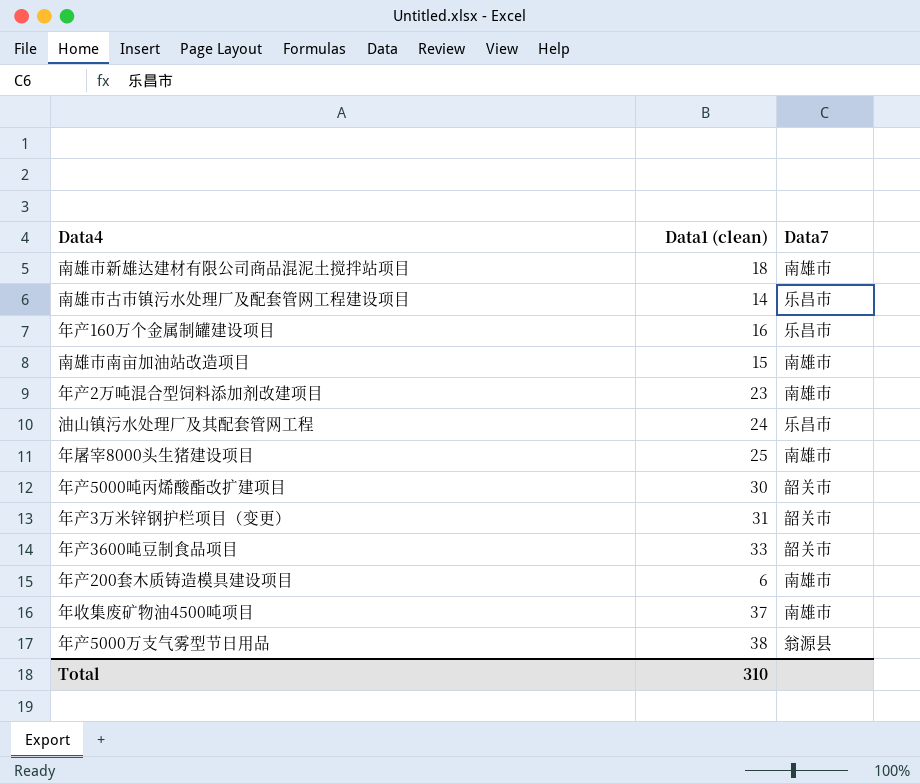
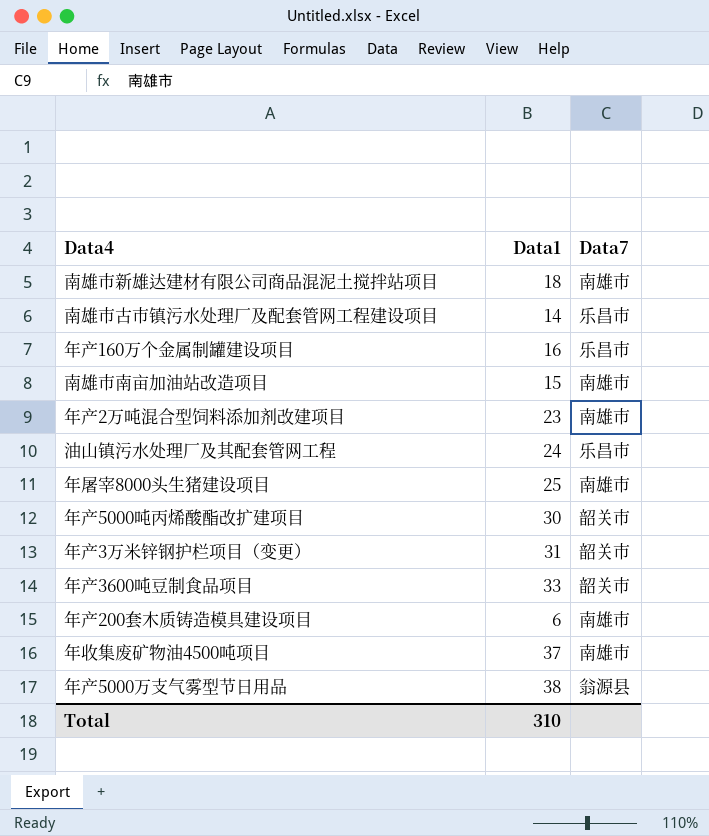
column name: Data1 (clean) -> Data1

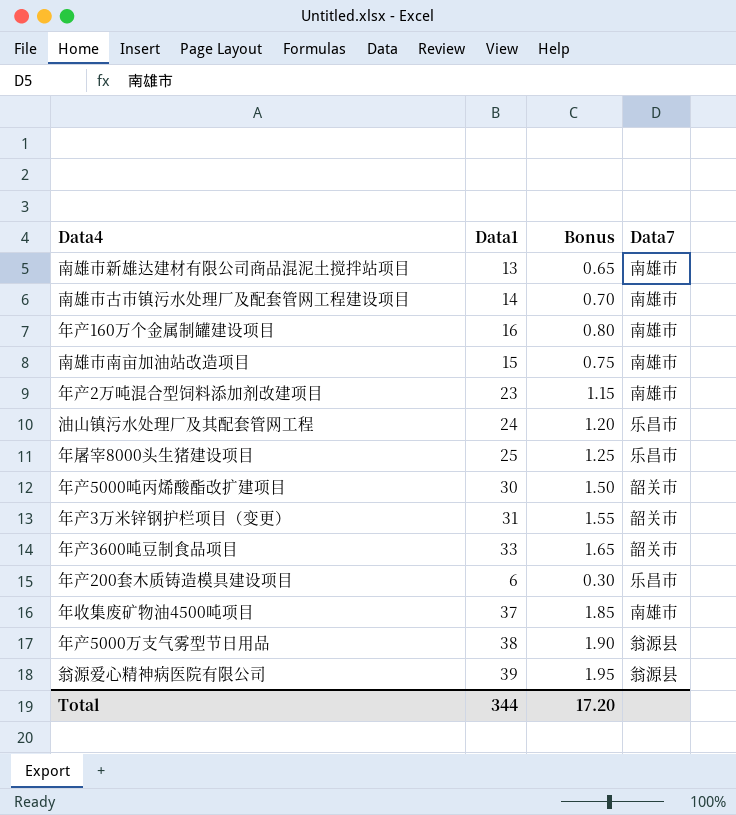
column Bonus | formula: none -> [Data1] * 0.05
南雄市新雄达建材有限公司商品混泥土搅拌站项目 | Data1: 18 -> 13
南雄市古市镇污水处理厂及配套管网工程建设项目 | Data7: 乐昌市 -> 南雄市
年产160万个金属制罐建设项目 | Data7: 乐昌市 -> 南雄市
年屠宰8000头生猪建设项目 | Data7: 南雄市 -> 乐昌市
年产200套木质铸造模具建设项目 | Data7: 南雄市 -> 乐昌市
row 翁源爱心精神病医院有限公司: none -> 39 | 1.95 | 翁源县
Total | Data1: 310 -> 344

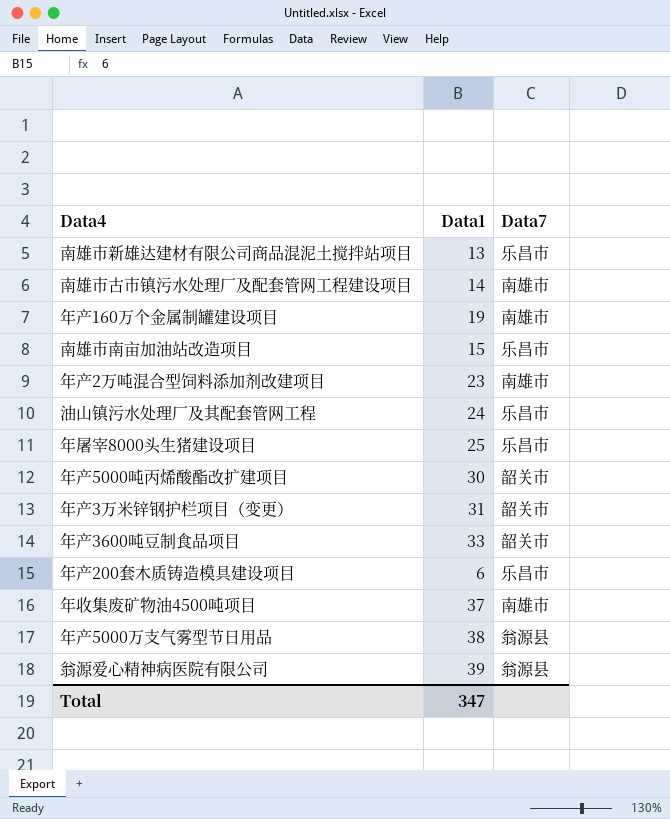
column Bonus | formula: [Data1] * 0.05 -> none
南雄市新雄达建材有限公司商品混泥土搅拌站项目 | Data7: 南雄市 -> 乐昌市
年产160万个金属制罐建设项目 | Data1: 16 -> 19
南雄市南亩加油站改造项目 | Data7: 南雄市 -> 乐昌市
Total | Data1: 344 -> 347

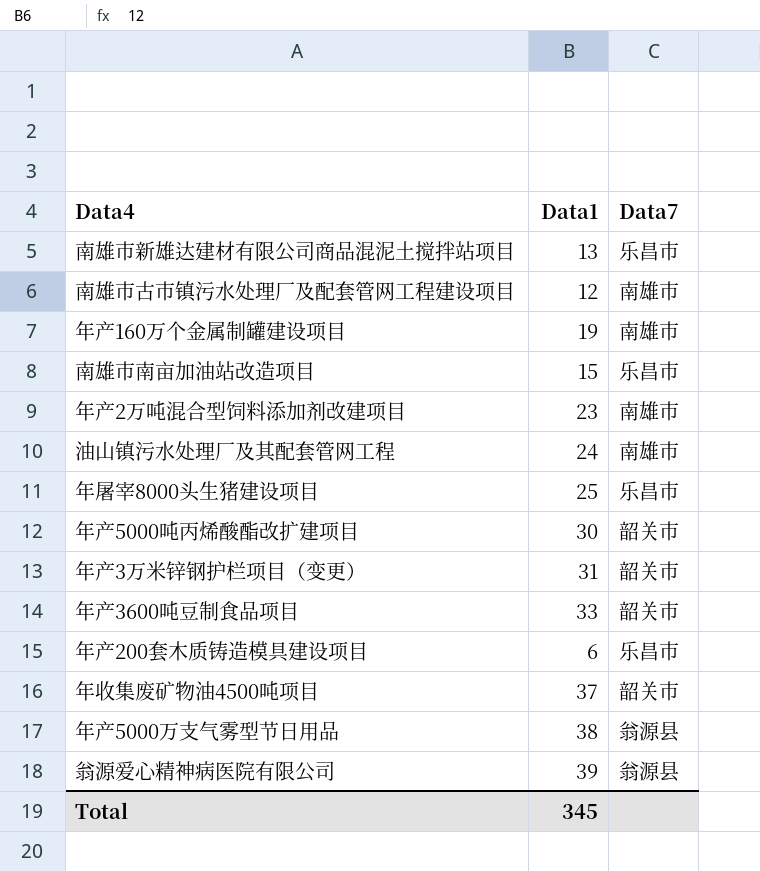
南雄市古市镇污水处理厂及配套管网工程建设项目 | Data1: 14 -> 12
油山镇污水处理厂及其配套管网工程 | Data7: 乐昌市 -> 南雄市
年收集废矿物油4500吨项目 | Data7: 南雄市 -> 韶关市
Total | Data1: 347 -> 345

